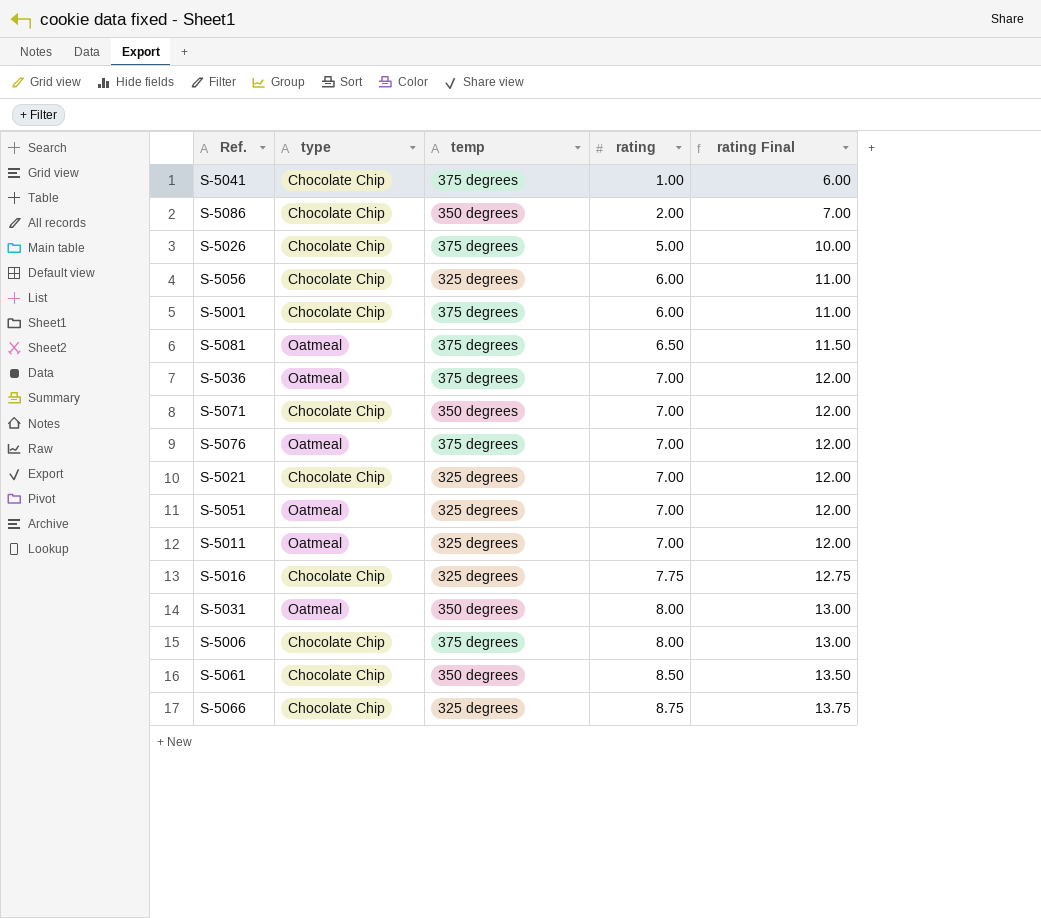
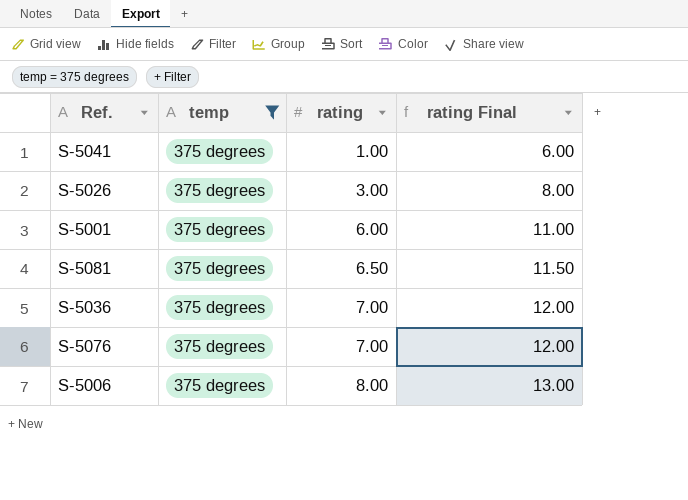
filter: none -> temp = 375 degrees
column type | position: 2 -> none
S-5026 | rating: 5.00 -> 3.00
S-5026 | rating Final: 10.00 -> 8.00

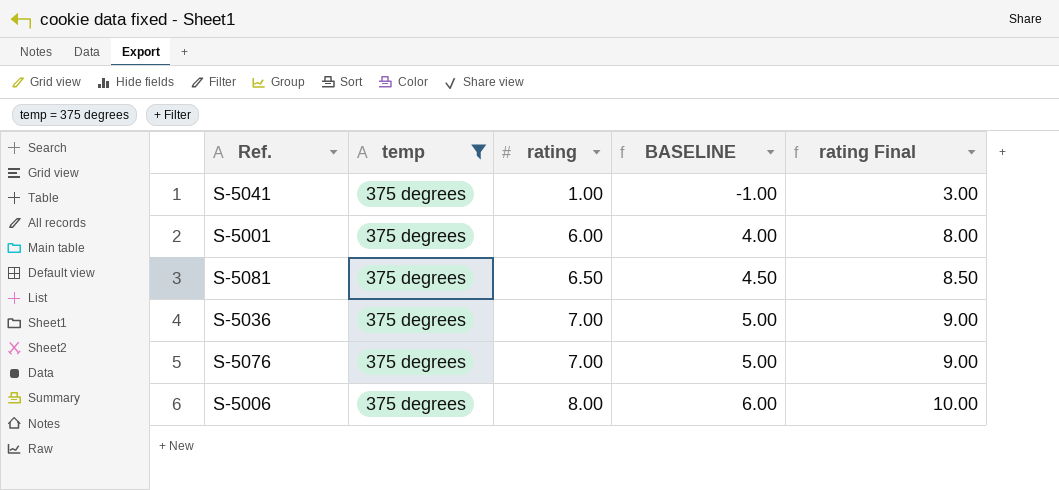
column BASELINE | formula: none -> [rating] - 2
column rating Final | formula: [rating] + 5 -> [rating] + 2
row S-5026: 375 degrees | 3.00 | 8.00 -> none

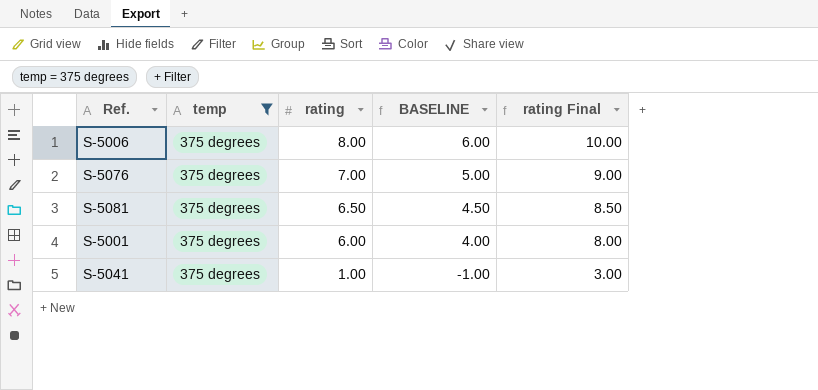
row order: rating ascending -> rating descending
row S-5036: 375 degrees | 7.00 | 5.00 | 9.00 -> none

